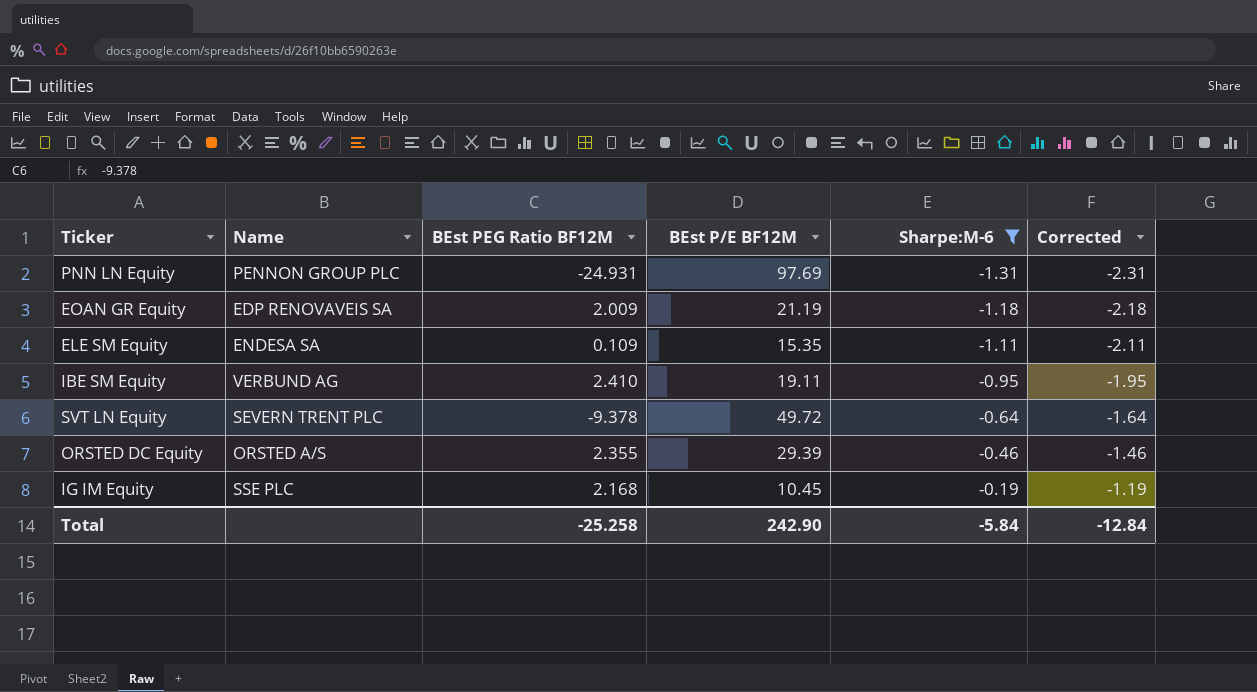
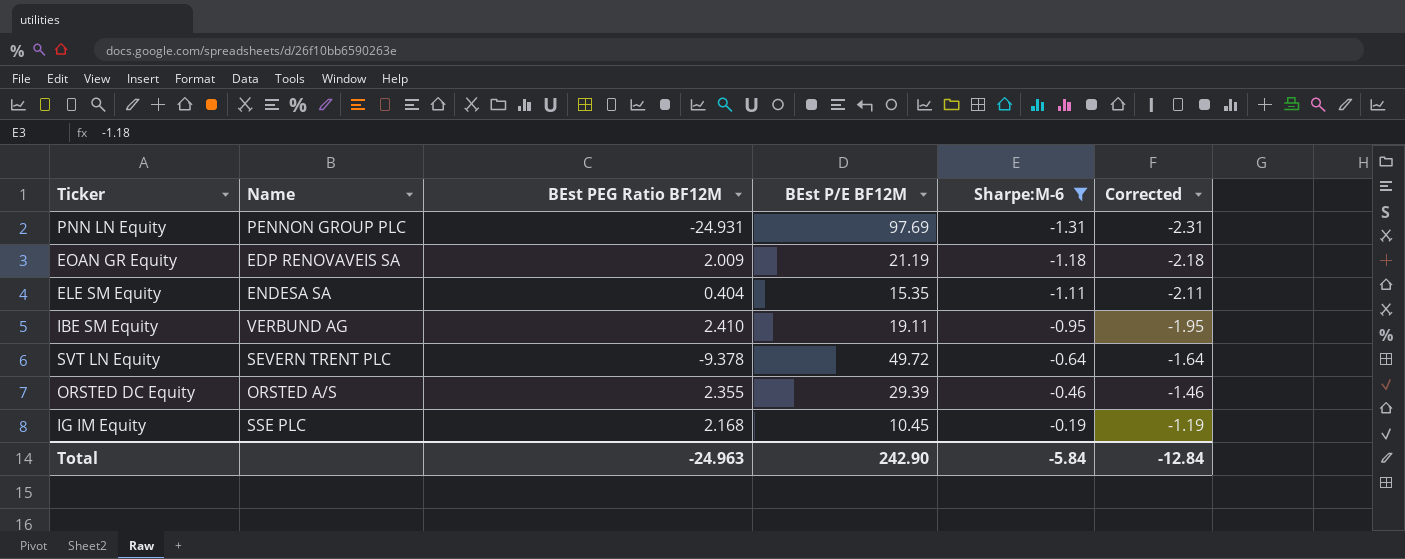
ELE SM Equity | BEst PEG Ratio BF12M: 0.109 -> 0.404
Total | BEst PEG Ratio BF12M: -25.258 -> -24.963

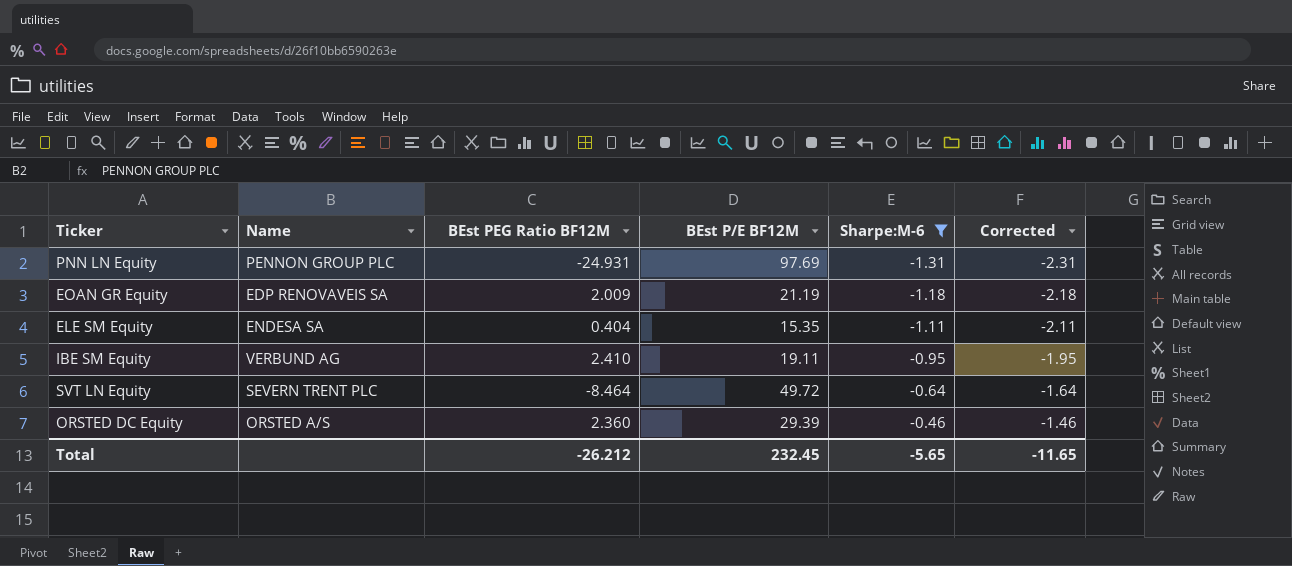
row IG IM Equity: SSE PLC | 2.168 | 10.45 | -0.19 | -1.19 -> none
SVT LN Equity | BEst PEG Ratio BF12M: -9.378 -> -8.464
ORSTED DC Equity | BEst PEG Ratio BF12M: 2.355 -> 2.360
Total | BEst PEG Ratio BF12M: -24.963 -> -26.212
Total | BEst P/E BF12M: 242.90 -> 232.45
Total | Sharpe:M-6: -5.84 -> -5.65
Total | Corrected: -12.84 -> -11.65

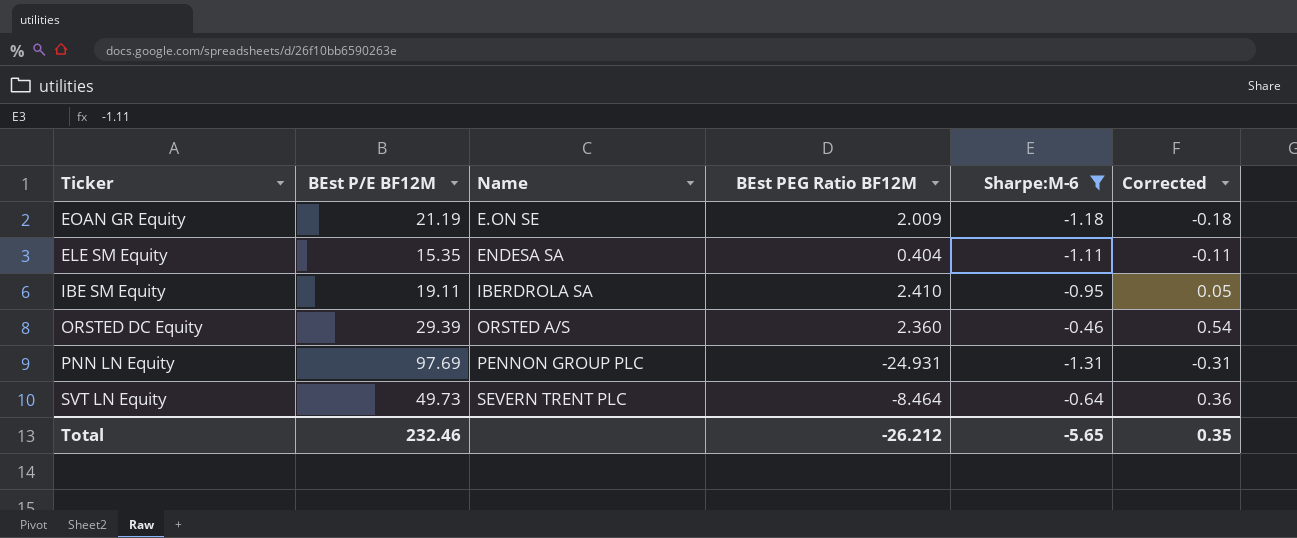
row order: Sharpe:M-6 ascending -> Name ascending
column BEst P/E BF12M | position: 4 -> 2
column Corrected | formula: [Sharpe:M-6] - 1 -> [Sharpe:M-6] + 1
EOAN GR Equity | Name: EDP RENOVAVEIS SA -> E.ON SE
IBE SM Equity | Name: VERBUND AG -> IBERDROLA SA
SVT LN Equity | BEst P/E BF12M: 49.72 -> 49.73
Total | BEst P/E BF12M: 232.45 -> 232.46
Total | Corrected: -11.65 -> 0.35

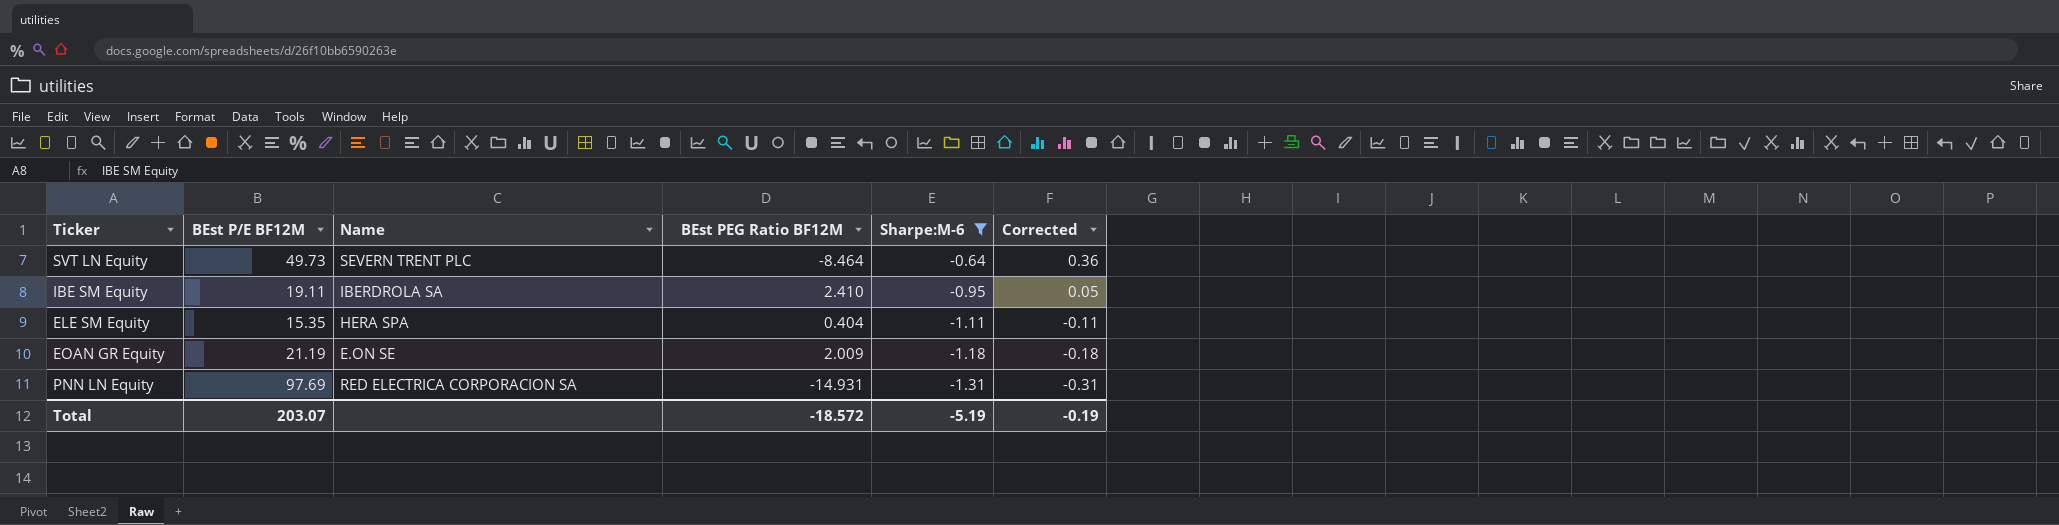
row order: Name ascending -> Sharpe:M-6 descending
row ORSTED DC Equity: 29.39 | ORSTED A/S | 2.360 | -0.46 | 0.54 -> none
ELE SM Equity | Name: ENDESA SA -> HERA SPA
PNN LN Equity | Name: PENNON GROUP PLC -> RED ELECTRICA CORPORACION SA
PNN LN Equity | BEst PEG Ratio BF12M: -24.931 -> -14.931
Total | BEst P/E BF12M: 232.46 -> 203.07
Total | BEst PEG Ratio BF12M: -26.212 -> -18.572
Total | Sharpe:M-6: -5.65 -> -5.19
Total | Corrected: 0.35 -> -0.19

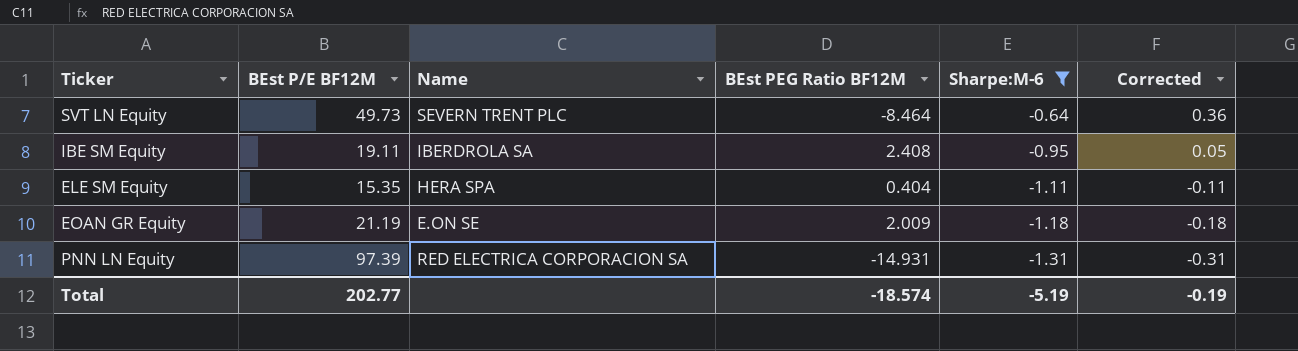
IBE SM Equity | BEst PEG Ratio BF12M: 2.410 -> 2.408
PNN LN Equity | BEst P/E BF12M: 97.69 -> 97.39
Total | BEst P/E BF12M: 203.07 -> 202.77
Total | BEst PEG Ratio BF12M: -18.572 -> -18.574

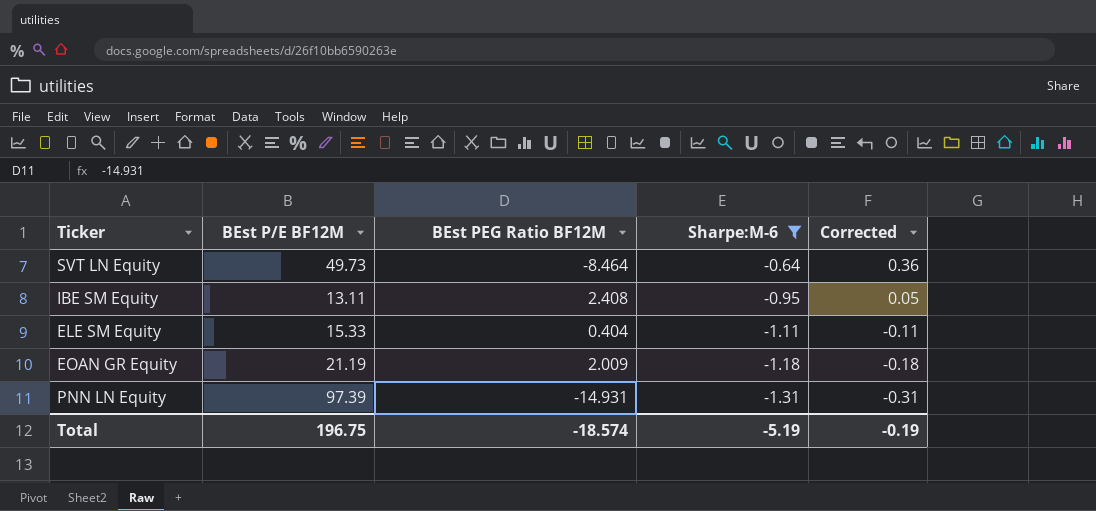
column Name | position: 3 -> none
IBE SM Equity | BEst P/E BF12M: 19.11 -> 13.11
ELE SM Equity | BEst P/E BF12M: 15.35 -> 15.33
Total | BEst P/E BF12M: 202.77 -> 196.75

